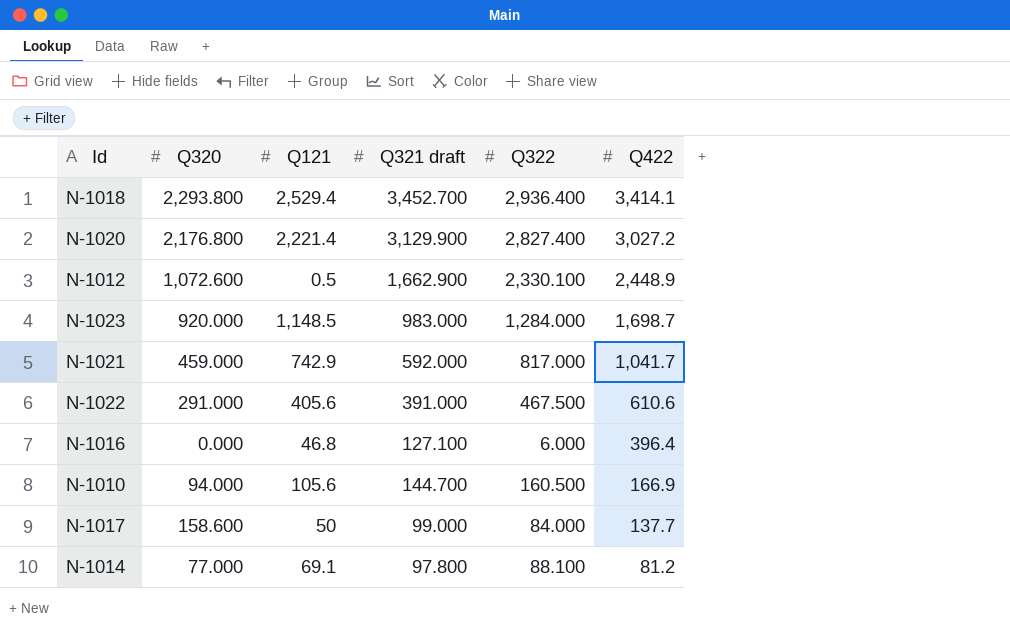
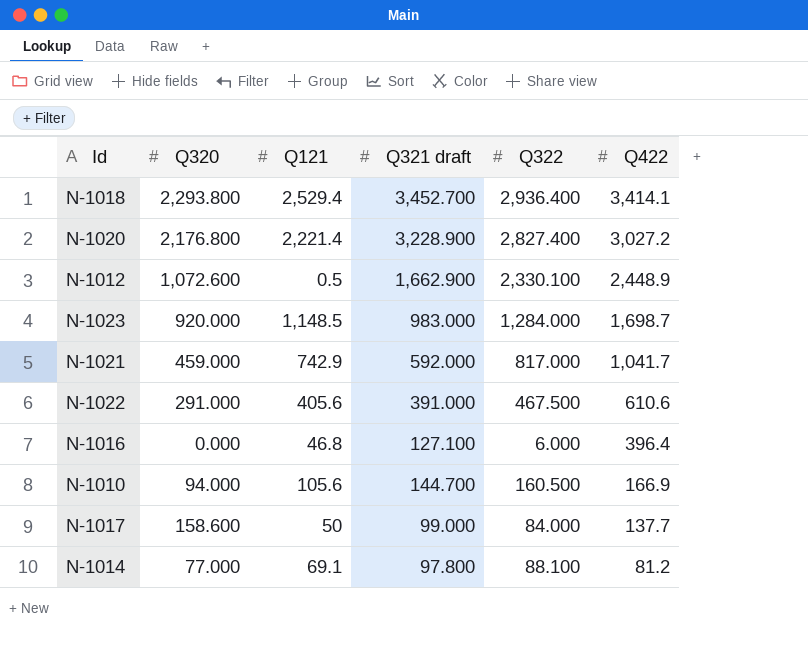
N-1020 | Q321 draft: 3,129.900 -> 3,228.900

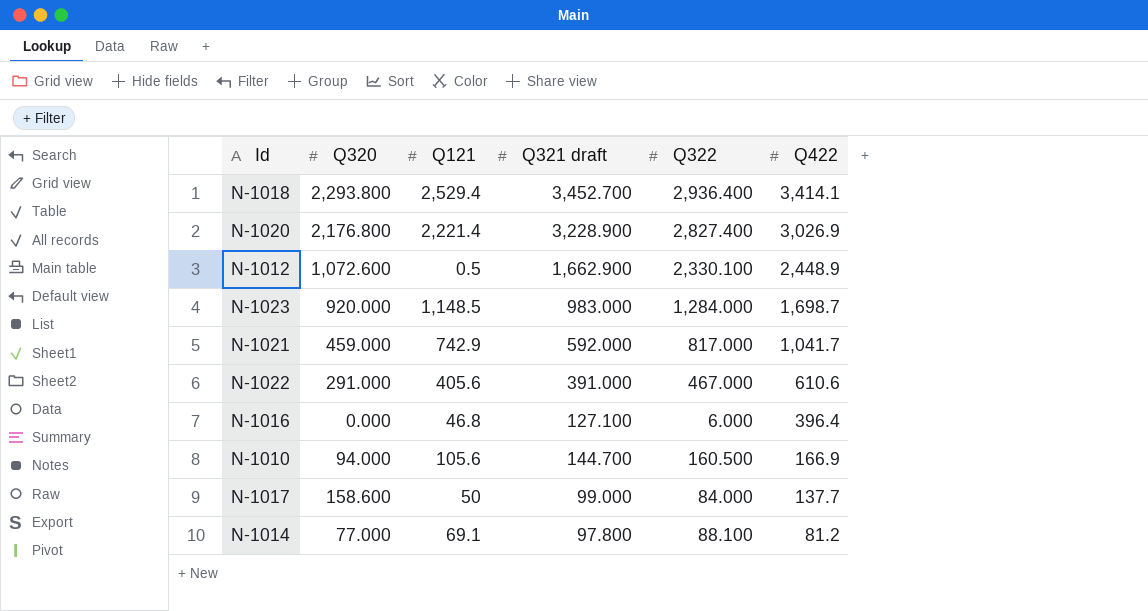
N-1020 | Q422: 3,027.2 -> 3,026.9
N-1022 | Q322: 467.500 -> 467.000

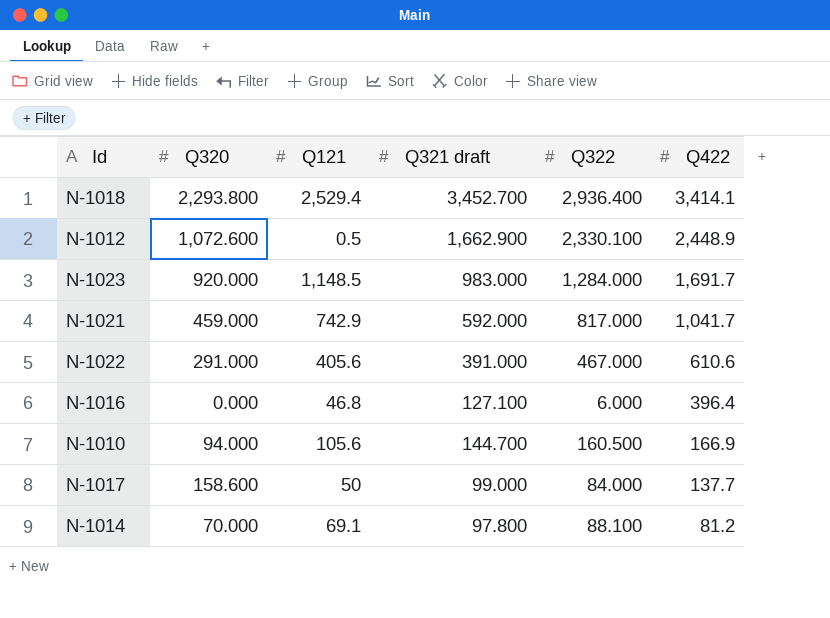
row N-1020: 2,176.800 | 2,221.4 | 3,228.900 | 2,827.400 | 3,026.9 -> none
N-1023 | Q422: 1,698.7 -> 1,691.7
N-1014 | Q320: 77.000 -> 70.000

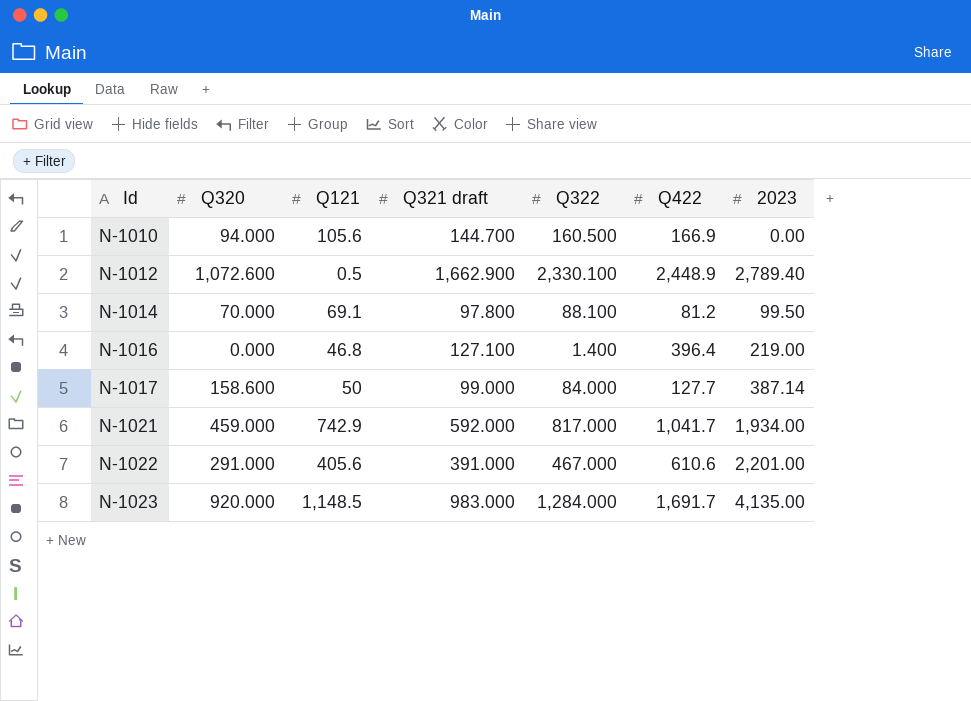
row order: Q422 descending -> Id ascending
column 2023 | position: none -> 7
row N-1018: 2,293.800 | 2,529.4 | 3,452.700 | 2,936.400 | 3,414.1 -> none
N-1016 | Q322: 6.000 -> 1.400
N-1017 | Q422: 137.7 -> 127.7

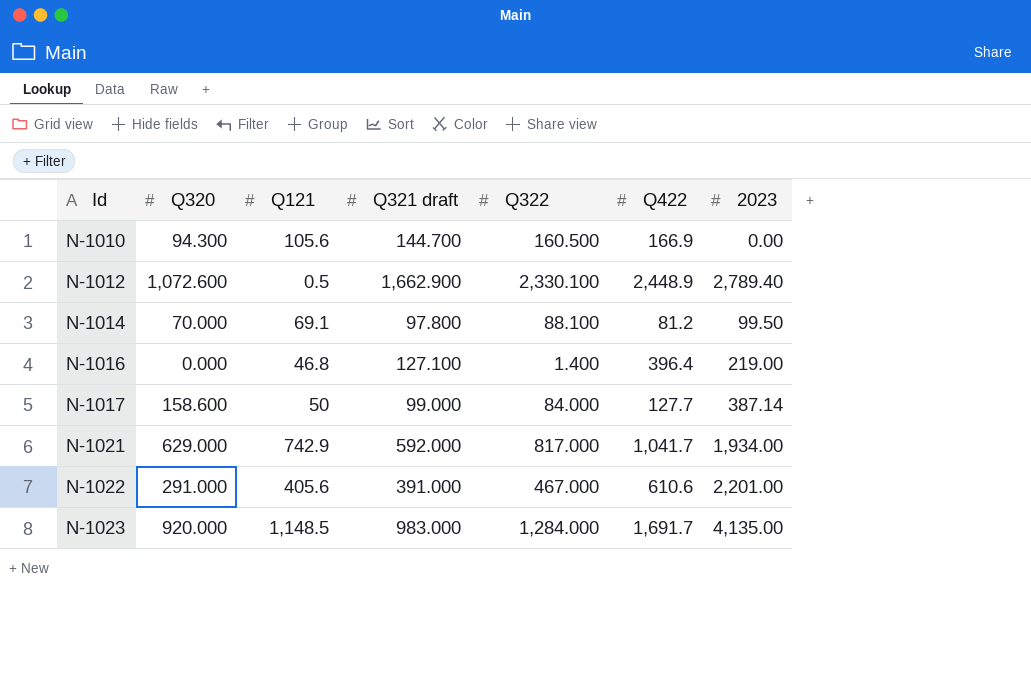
N-1010 | Q320: 94.000 -> 94.300
N-1021 | Q320: 459.000 -> 629.000

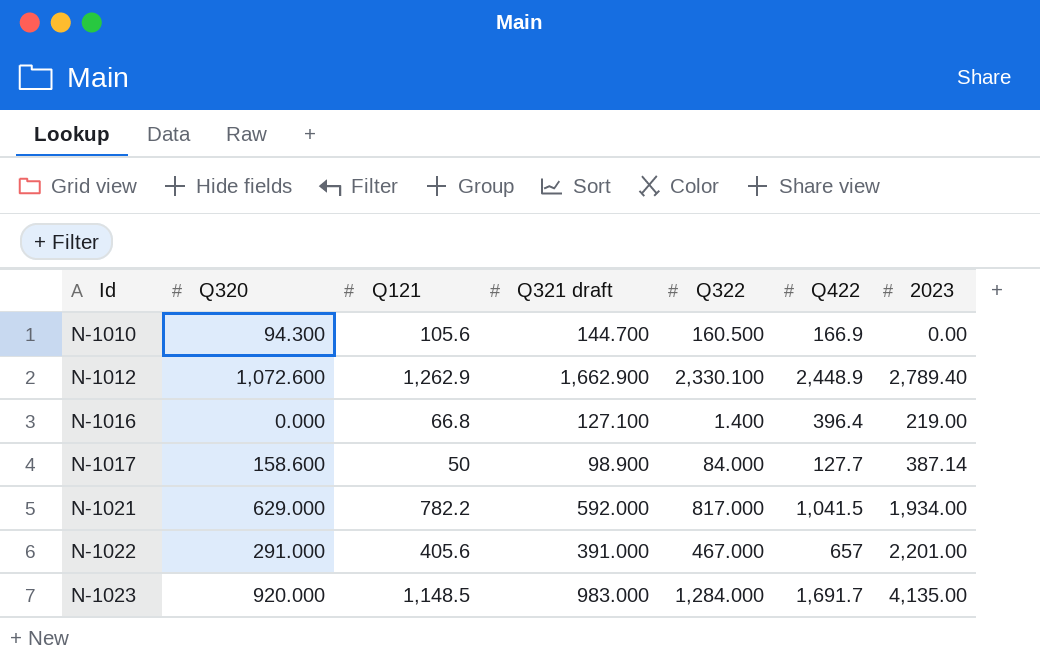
row N-1014: 70.000 | 69.1 | 97.800 | 88.100 | 81.2 | 99.50 -> none
N-1012 | Q121: 0.5 -> 1,262.9
N-1016 | Q121: 46.8 -> 66.8
N-1017 | Q321 draft: 99.000 -> 98.900
N-1021 | Q121: 742.9 -> 782.2
N-1021 | Q422: 1,041.7 -> 1,041.5
N-1022 | Q422: 610.6 -> 657

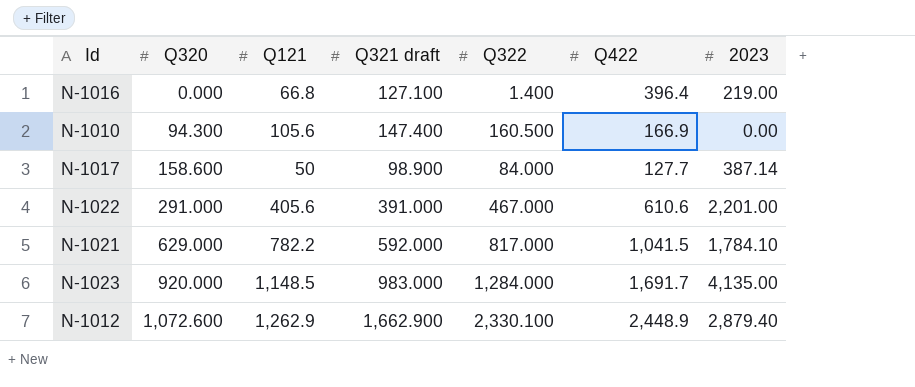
row order: Id ascending -> Q320 ascending
N-1010 | Q321 draft: 144.700 -> 147.400
N-1022 | Q422: 657 -> 610.6
N-1021 | 2023: 1,934.00 -> 1,784.10
N-1012 | 2023: 2,789.40 -> 2,879.40

